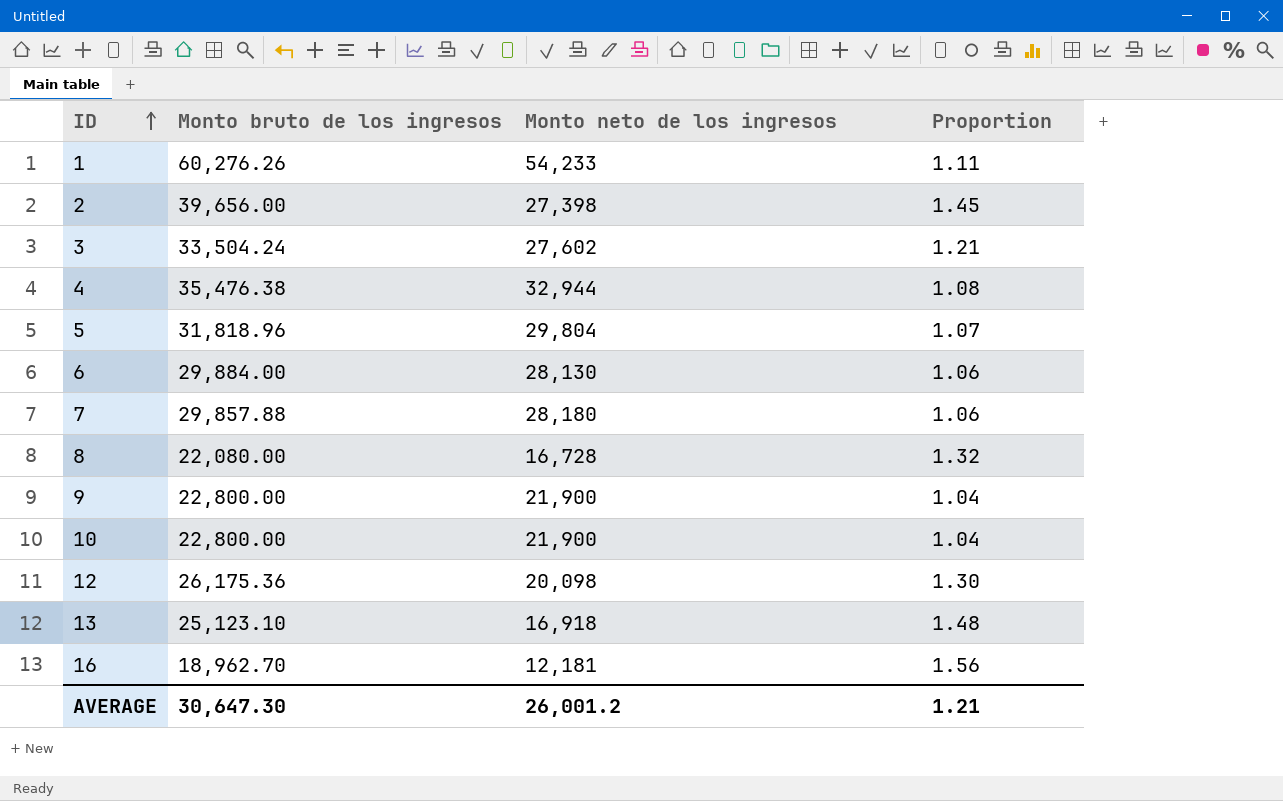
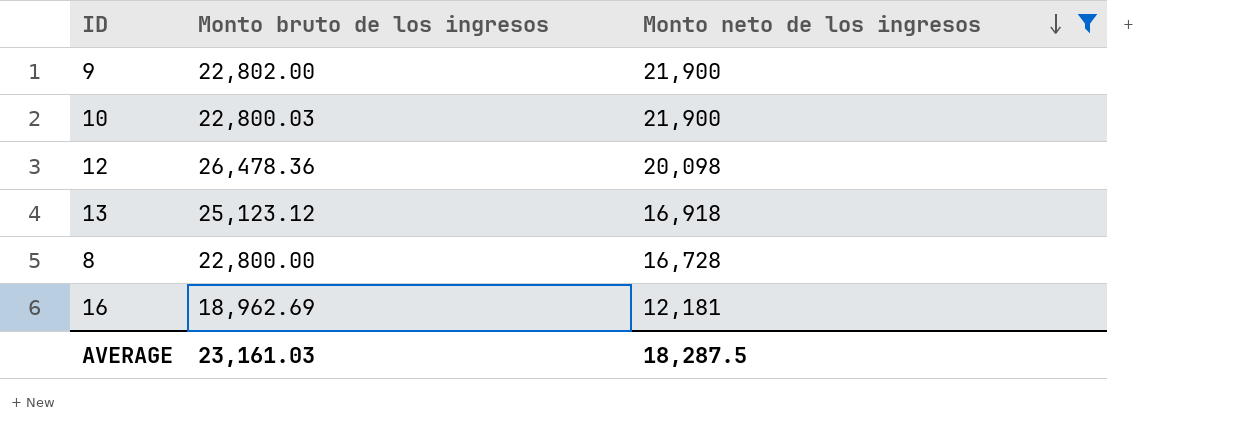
filter: none -> Monto neto de los ingresos <= 21,900
row order: ID ascending -> Monto neto de los ingresos descending
column Proportion | formula: [Monto bruto de los ingresos] / [Monto neto de los ingresos] -> none
9 | Monto bruto de los ingresos: 22,800.00 -> 22,802.00
10 | Monto bruto de los ingresos: 22,800.00 -> 22,800.03
12 | Monto bruto de los ingresos: 26,175.36 -> 26,478.36
13 | Monto bruto de los ingresos: 25,123.10 -> 25,123.12
8 | Monto bruto de los ingresos: 22,080.00 -> 22,800.00
16 | Monto bruto de los ingresos: 18,962.70 -> 18,962.69
AVERAGE | Monto bruto de los ingresos: 30,647.30 -> 23,161.03
AVERAGE | Monto neto de los ingresos: 26,001.2 -> 18,287.5

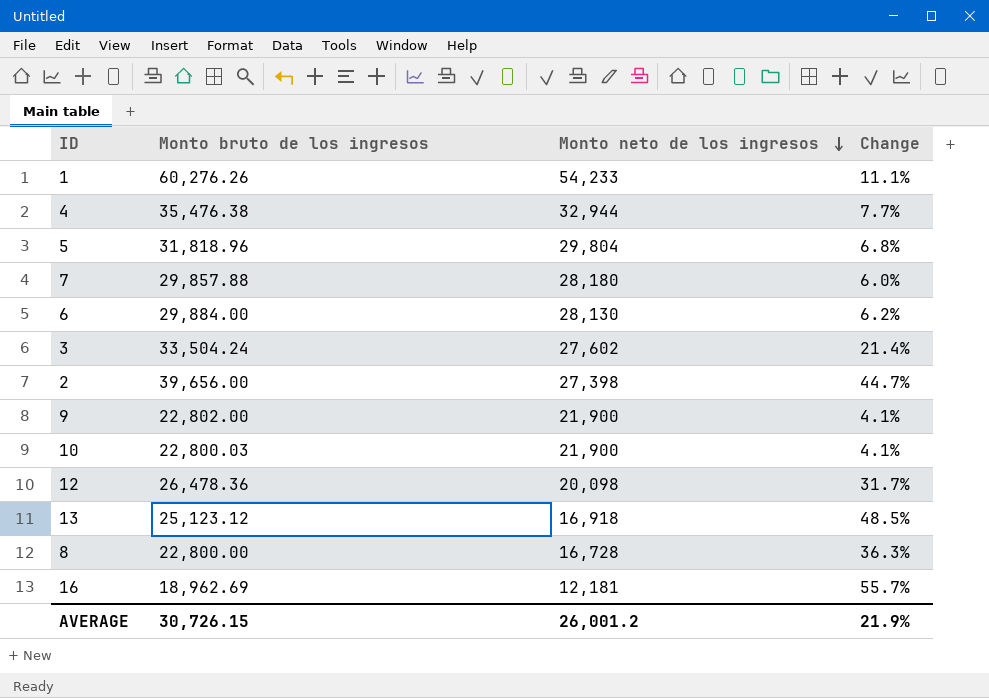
filter: Monto neto de los ingresos <= 21,900 -> none
column Change | formula: none -> ([Monto bruto de los ingresos] - [Monto neto de los ingresos]) / [Monto neto de los ingresos]
AVERAGE | Monto bruto de los ingresos: 23,161.03 -> 30,726.15
AVERAGE | Monto neto de los ingresos: 18,287.5 -> 26,001.2

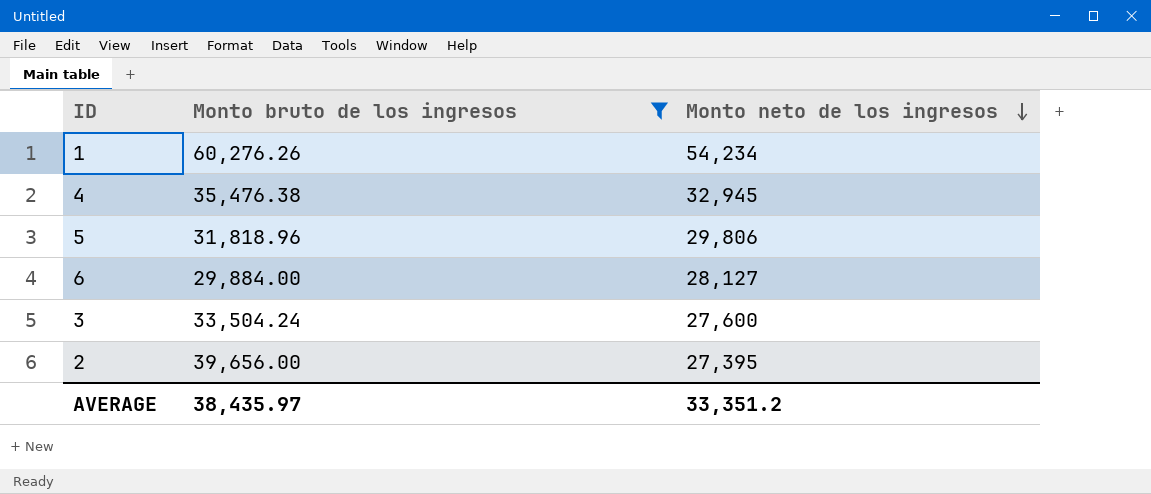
filter: none -> Monto bruto de los ingresos >= 29,884.00
column Change | formula: ([Monto bruto de los ingresos] - [Monto neto de los ingresos]) / [Monto neto de los ingresos] -> none
1 | Monto neto de los ingresos: 54,233 -> 54,234
4 | Monto neto de los ingresos: 32,944 -> 32,945
5 | Monto neto de los ingresos: 29,804 -> 29,806
6 | Monto neto de los ingresos: 28,130 -> 28,127
3 | Monto neto de los ingresos: 27,602 -> 27,600
2 | Monto neto de los ingresos: 27,398 -> 27,395
AVERAGE | Monto bruto de los ingresos: 30,726.15 -> 38,435.97
AVERAGE | Monto neto de los ingresos: 26,001.2 -> 33,351.2

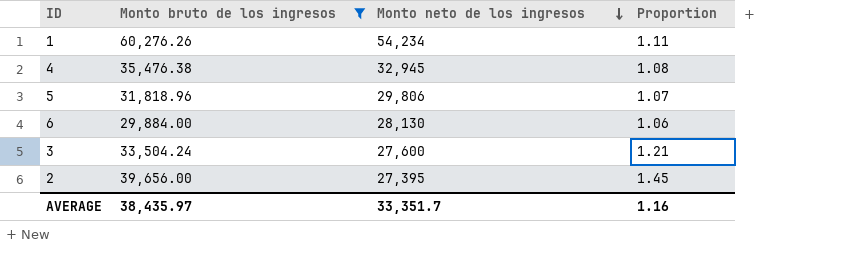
column Proportion | formula: none -> [Monto bruto de los ingresos] / [Monto neto de los ingresos]
6 | Monto neto de los ingresos: 28,127 -> 28,130
AVERAGE | Monto neto de los ingresos: 33,351.2 -> 33,351.7

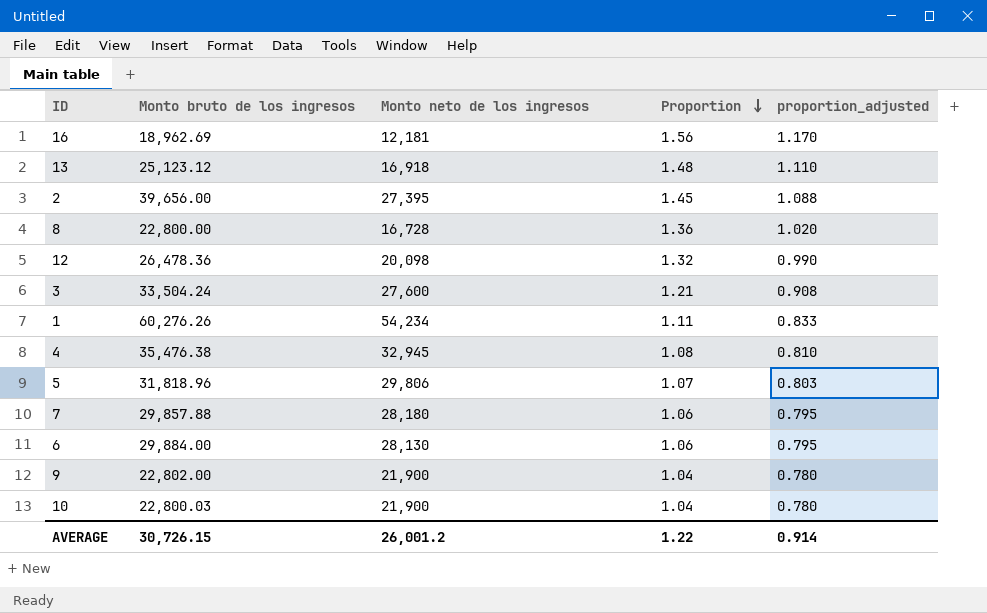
filter: Monto bruto de los ingresos >= 29,884.00 -> none
row order: Monto neto de los ingresos descending -> Proportion descending
column proportion_adjusted | formula: none -> [Proportion] * 0.75
AVERAGE | Monto bruto de los ingresos: 38,435.97 -> 30,726.15
AVERAGE | Monto neto de los ingresos: 33,351.7 -> 26,001.2
AVERAGE | Proportion: 1.16 -> 1.22

